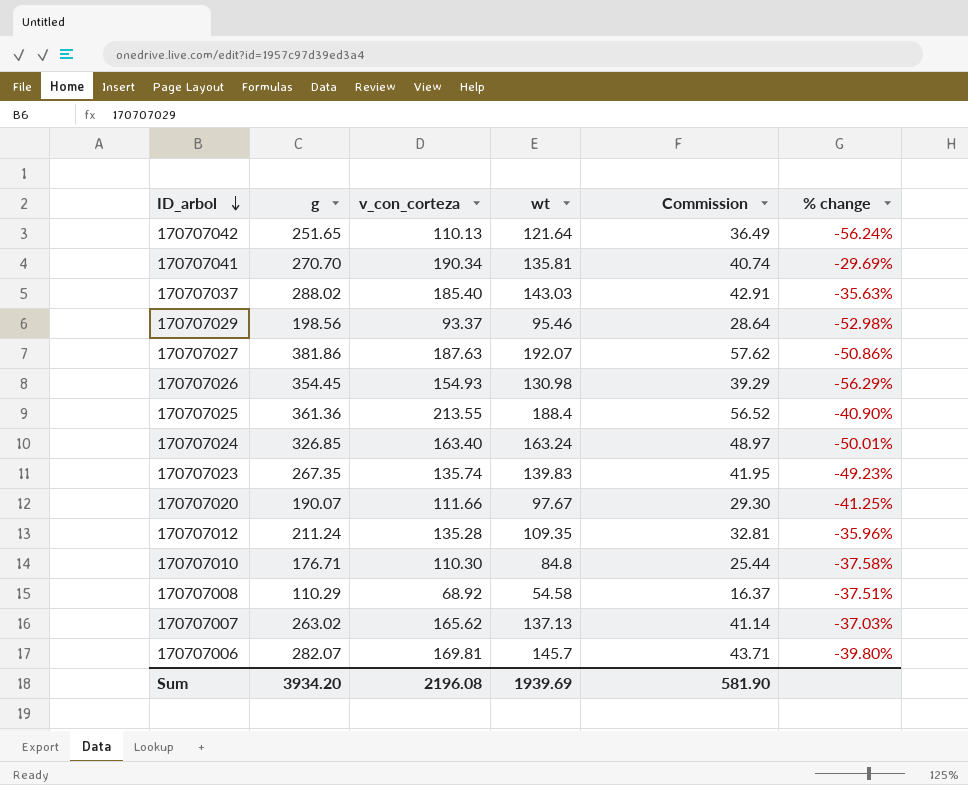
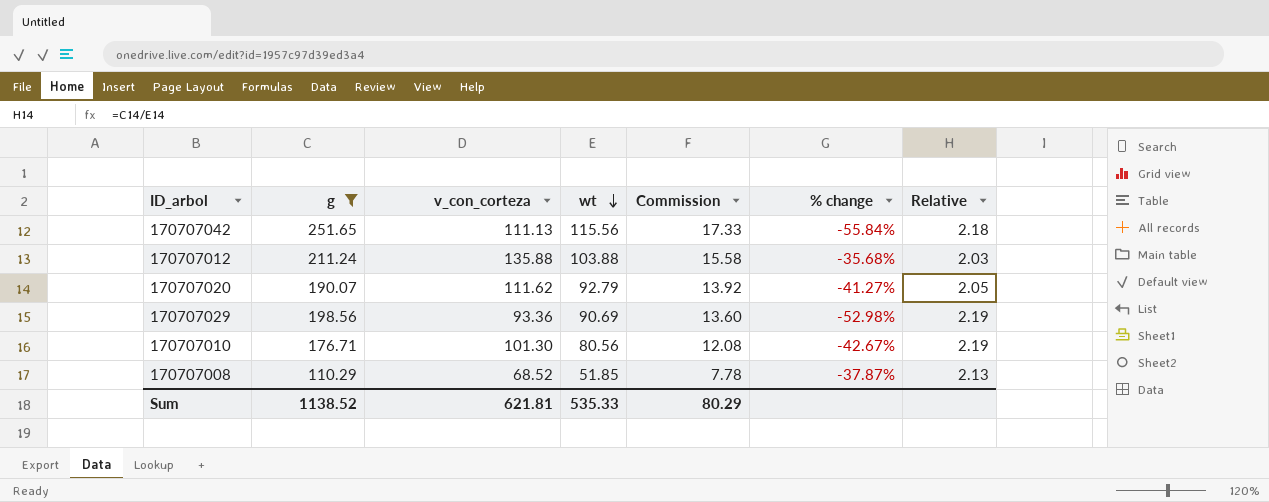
filter: none -> g <= 251.65
row order: ID_arbol descending -> wt descending
column Commission | formula: [wt] * 0.3 -> [wt] * 0.15
column Relative | formula: none -> [g] / [wt]
170707042 | v_con_corteza: 110.13 -> 111.13
170707042 | wt: 121.64 -> 115.56
170707042 | % change: -56.24% -> -55.84%
170707012 | v_con_corteza: 135.28 -> 135.88
170707012 | wt: 109.35 -> 103.88
170707012 | % change: -35.96% -> -35.68%
170707020 | v_con_corteza: 111.66 -> 111.62
170707020 | wt: 97.67 -> 92.79
170707020 | % change: -41.25% -> -41.27%
170707029 | v_con_corteza: 93.37 -> 93.36
170707029 | wt: 95.46 -> 90.69
170707010 | v_con_corteza: 110.30 -> 101.30
170707010 | wt: 84.8 -> 80.56
170707010 | % change: -37.58% -> -42.67%
170707008 | v_con_corteza: 68.92 -> 68.52
170707008 | wt: 54.58 -> 51.85
170707008 | % change: -37.51% -> -37.87%
Sum | g: 3934.20 -> 1138.52
Sum | v_con_corteza: 2196.08 -> 621.81
Sum | wt: 1939.69 -> 535.33
Sum | Commission: 581.90 -> 80.29

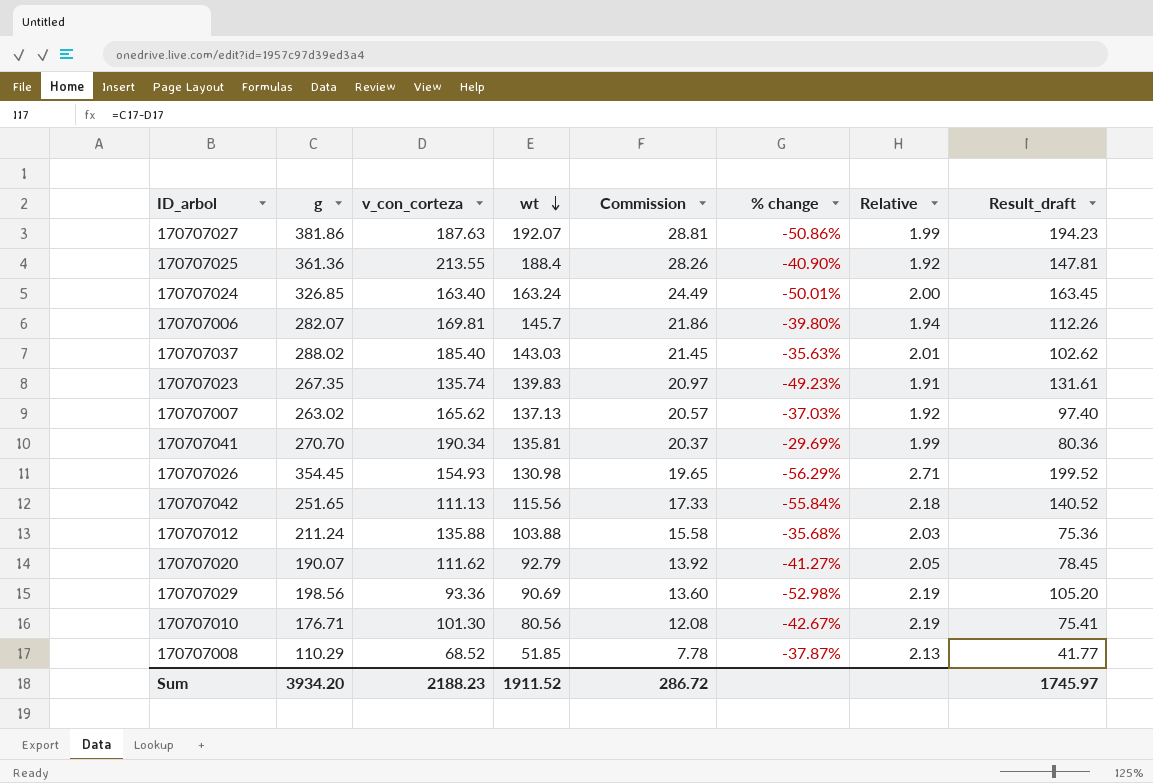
filter: g <= 251.65 -> none
column Result_draft | formula: none -> [g] - [v_con_corteza]
Sum | g: 1138.52 -> 3934.20
Sum | v_con_corteza: 621.81 -> 2188.23
Sum | wt: 535.33 -> 1911.52
Sum | Commission: 80.29 -> 286.72

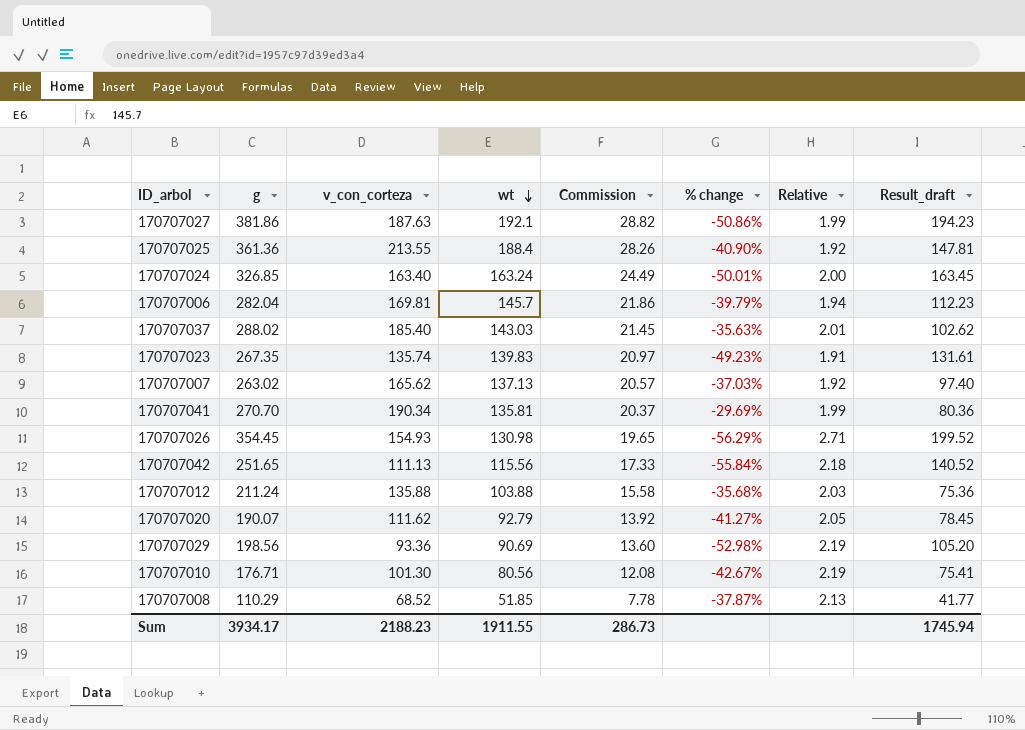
170707027 | wt: 192.07 -> 192.1
170707027 | Commission: 28.81 -> 28.82
170707006 | g: 282.07 -> 282.04
170707006 | % change: -39.80% -> -39.79%
170707006 | Result_draft: 112.26 -> 112.23
Sum | g: 3934.20 -> 3934.17
Sum | wt: 1911.52 -> 1911.55
Sum | Commission: 286.72 -> 286.73
Sum | Result_draft: 1745.97 -> 1745.94

